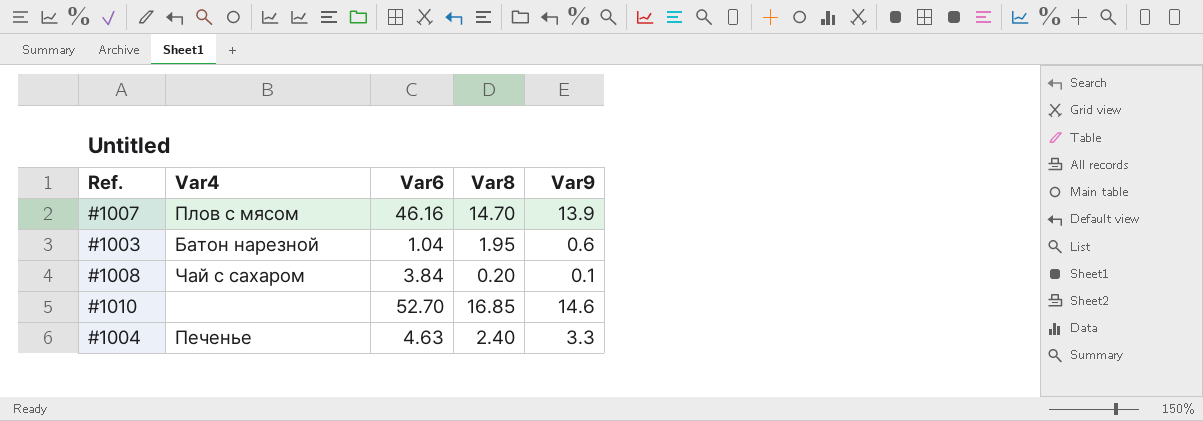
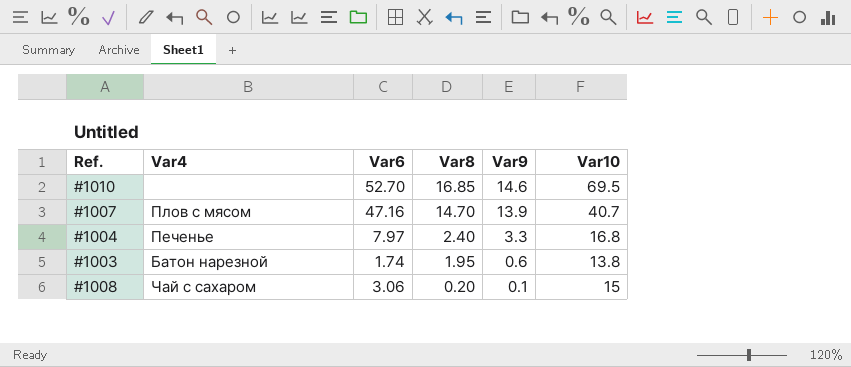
row order: none -> Var8 descending
column Var10 | position: none -> 6
#1007 | Var6: 46.16 -> 47.16
#1004 | Var6: 4.63 -> 7.97
#1003 | Var6: 1.04 -> 1.74
#1008 | Var6: 3.84 -> 3.06

